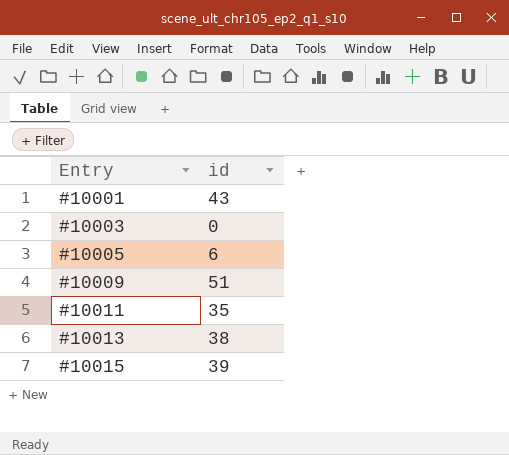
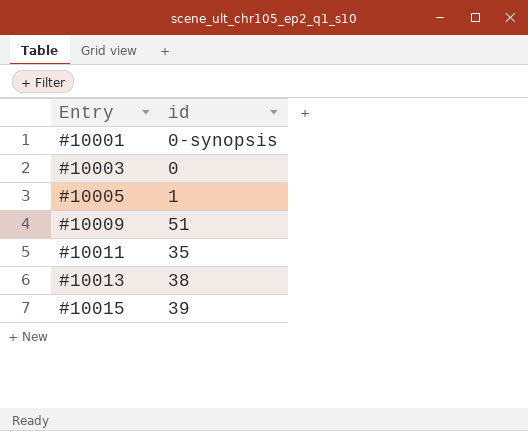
#10001 | id: 43 -> 0-synopsis
#10005 | id: 6 -> 1

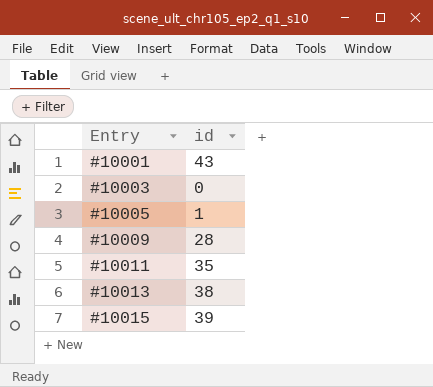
#10001 | id: 0-synopsis -> 43
#10009 | id: 51 -> 28

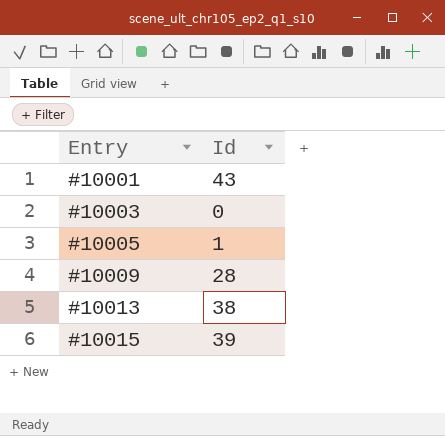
column name: id -> Id
row #10011: 35 -> none

